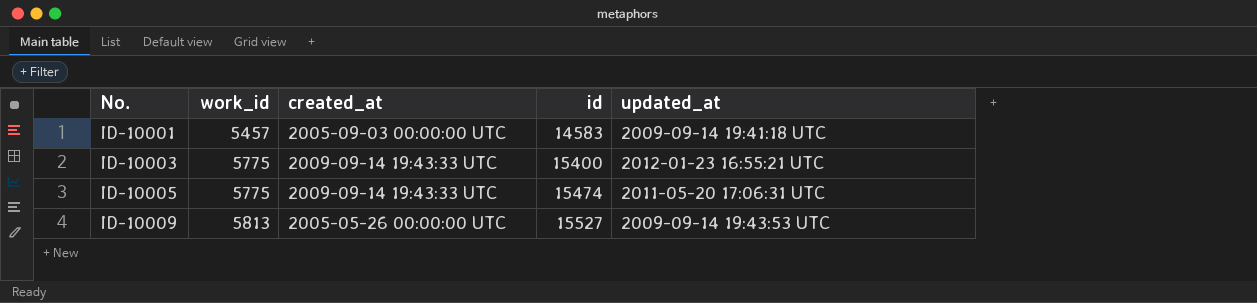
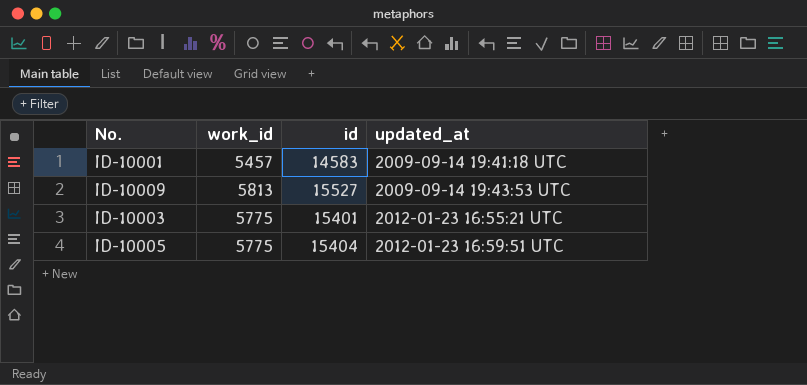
row order: No. ascending -> updated_at ascending
column created_at | position: 3 -> none
ID-10003 | id: 15400 -> 15401
ID-10005 | id: 15474 -> 15404
ID-10005 | updated_at: 2011-05-20 17:06:31 UTC -> 2012-01-23 16:59:51 UTC

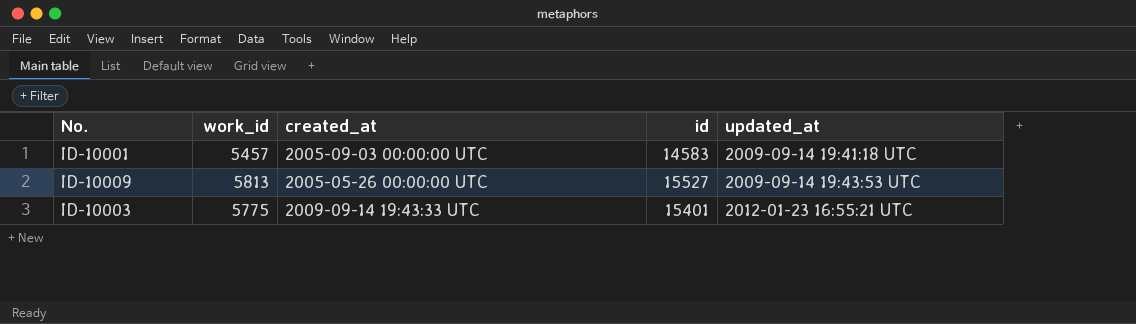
column created_at | position: none -> 3
row ID-10005: 5775 | 15404 | 2012-01-23 16:59:51 UTC -> none

